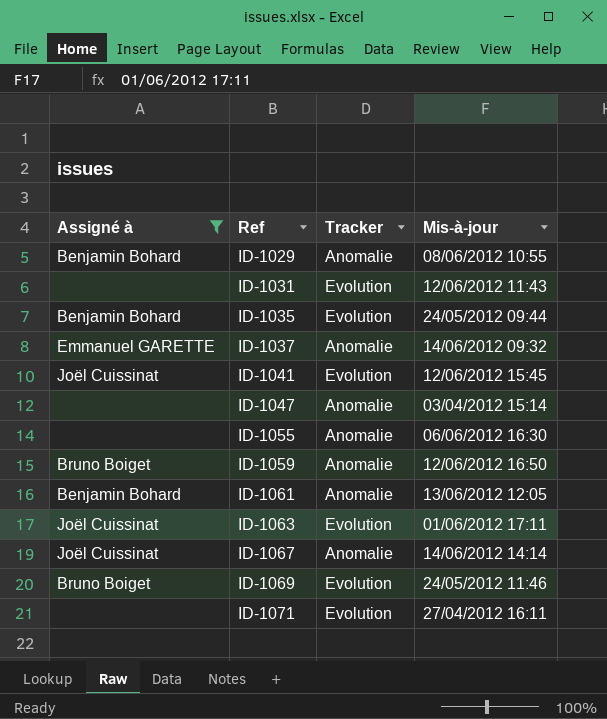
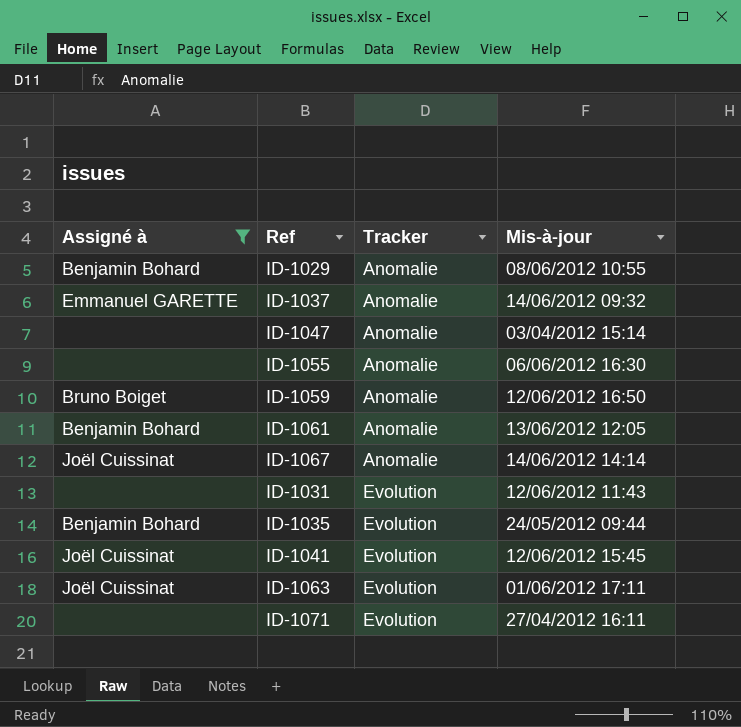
row order: Ref ascending -> Tracker ascending
row ID-1069: Bruno Boiget | Evolution | 24/05/2012 11:46 -> none

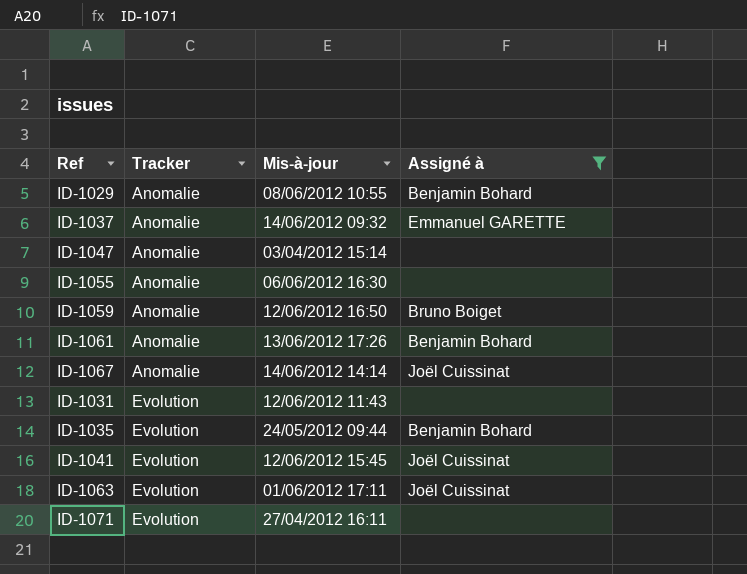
column Assigné à | position: 1 -> 4
ID-1061 | Mis-à-jour: 13/06/2012 12:05 -> 13/06/2012 17:26

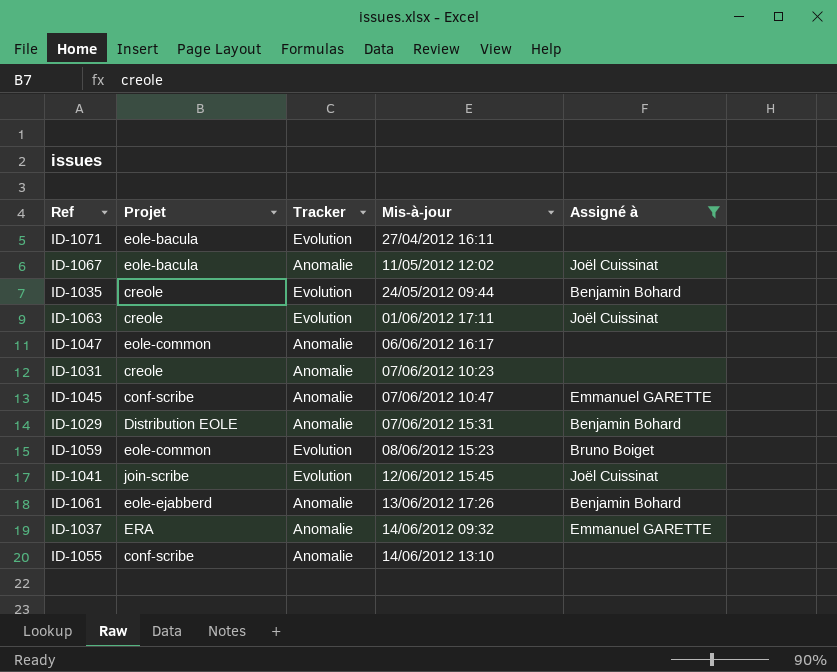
row order: Tracker ascending -> Mis-à-jour ascending
column Projet | position: none -> 2
ID-1067 | Mis-à-jour: 14/06/2012 14:14 -> 11/05/2012 12:02
ID-1047 | Mis-à-jour: 03/04/2012 15:14 -> 06/06/2012 16:17
ID-1031 | Tracker: Evolution -> Anomalie
ID-1031 | Mis-à-jour: 12/06/2012 11:43 -> 07/06/2012 10:23
row ID-1045: none -> conf-scribe | Anomalie | 07/06/2012 10:47 | Emmanuel GARETTE
ID-1029 | Mis-à-jour: 08/06/2012 10:55 -> 07/06/2012 15:31
ID-1059 | Tracker: Anomalie -> Evolution
ID-1059 | Mis-à-jour: 12/06/2012 16:50 -> 08/06/2012 15:23
ID-1055 | Mis-à-jour: 06/06/2012 16:30 -> 14/06/2012 13:10

